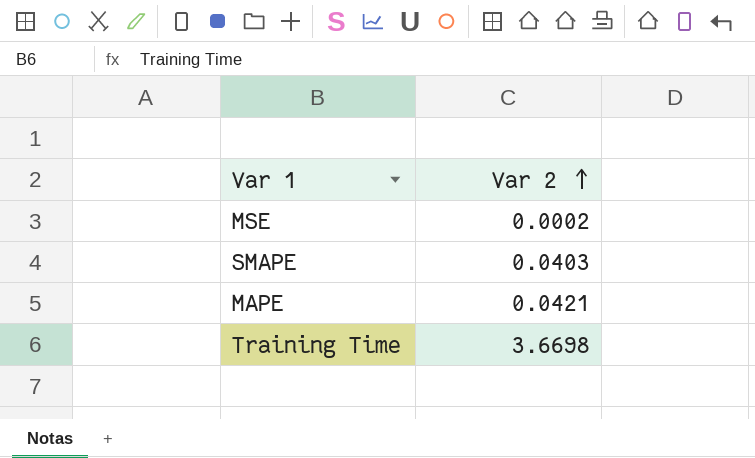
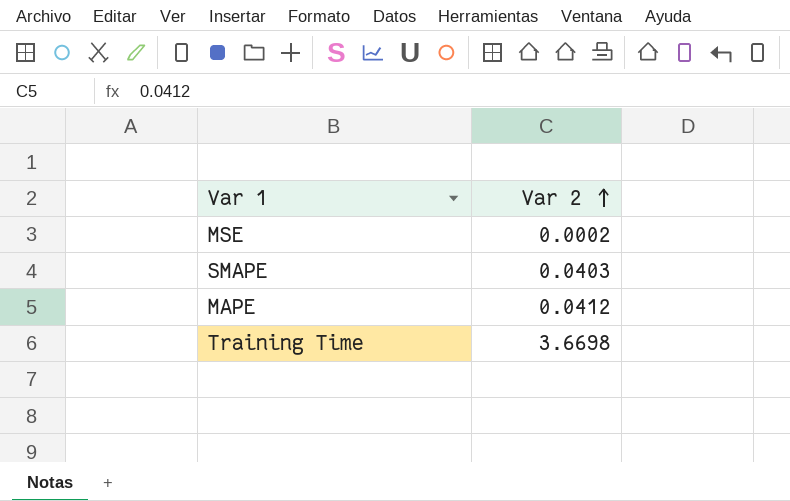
MAPE | Var 2: 0.0421 -> 0.0412

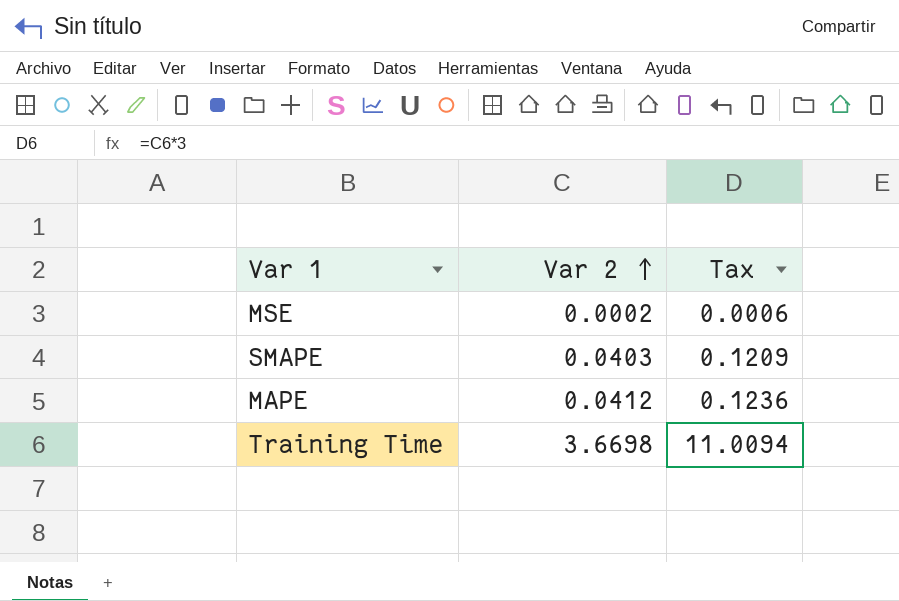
column Tax | formula: none -> [Var 2] * 3

